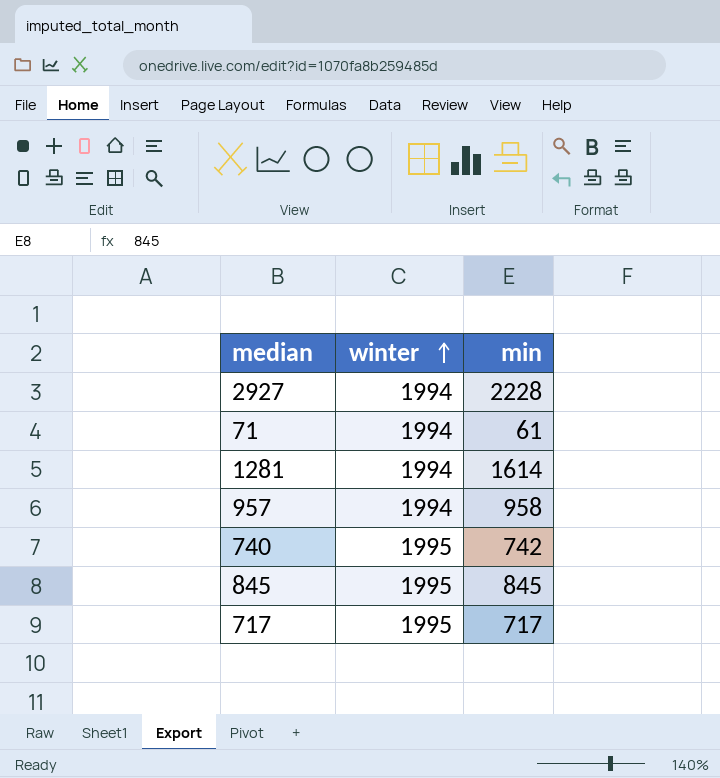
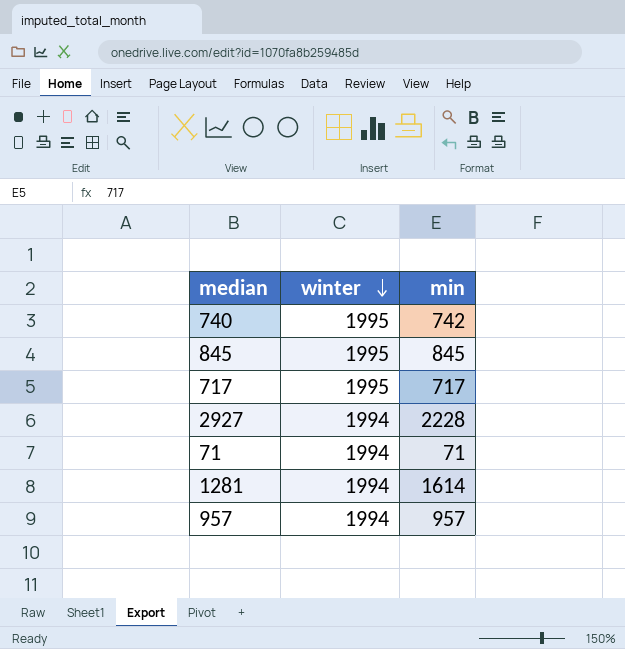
row order: winter ascending -> winter descending
71 | min: 61 -> 71
957 | min: 958 -> 957

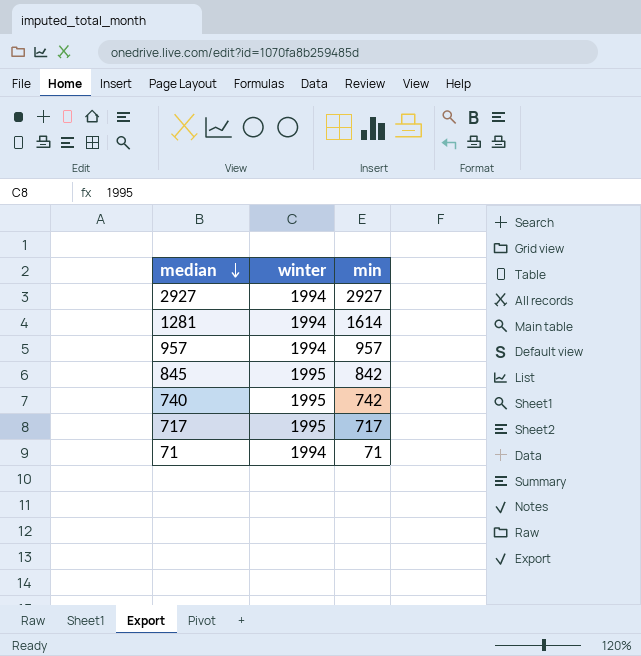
row order: winter descending -> median descending
2927 | min: 2228 -> 2927
845 | min: 845 -> 842

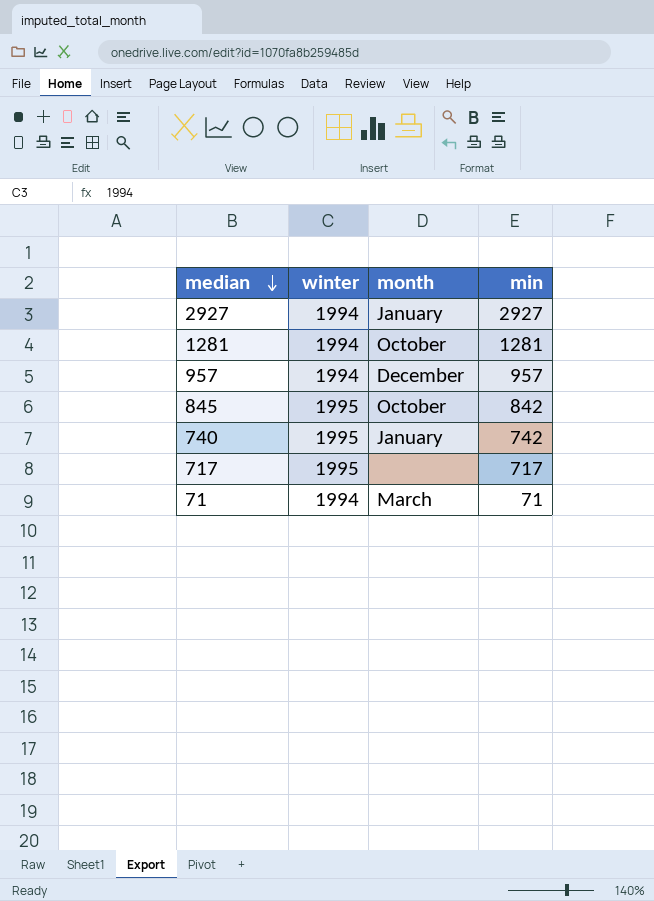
column month | position: none -> 3
1281 | min: 1614 -> 1281

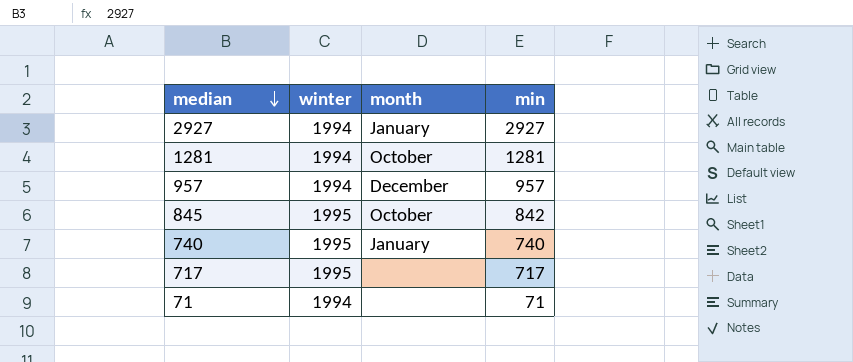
740 | min: 742 -> 740
71 | month: March -> none

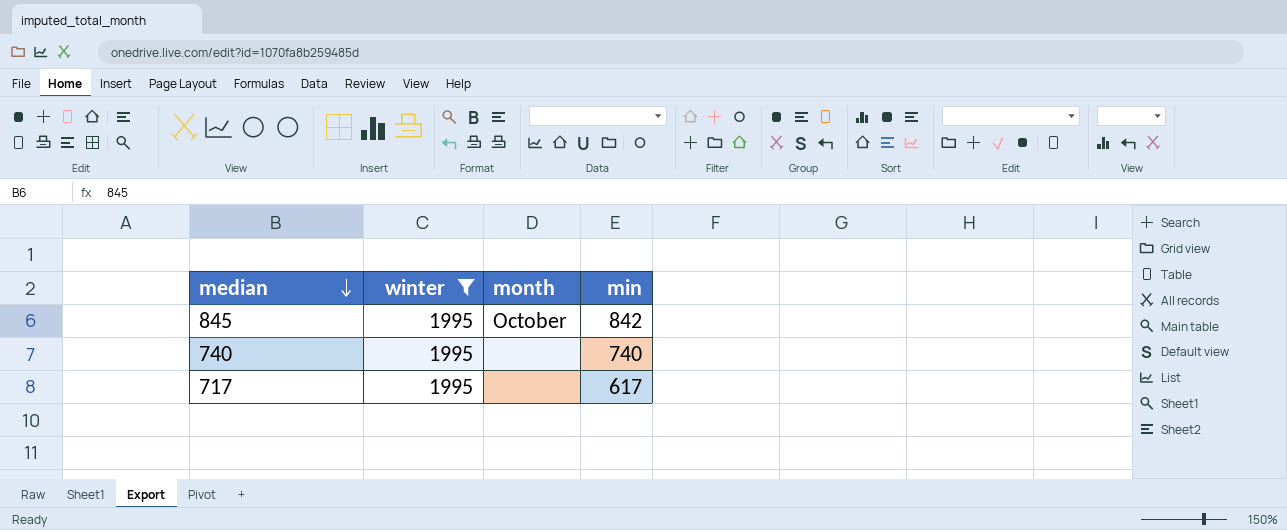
filter: none -> winter = 1995
740 | month: January -> none
717 | min: 717 -> 617

